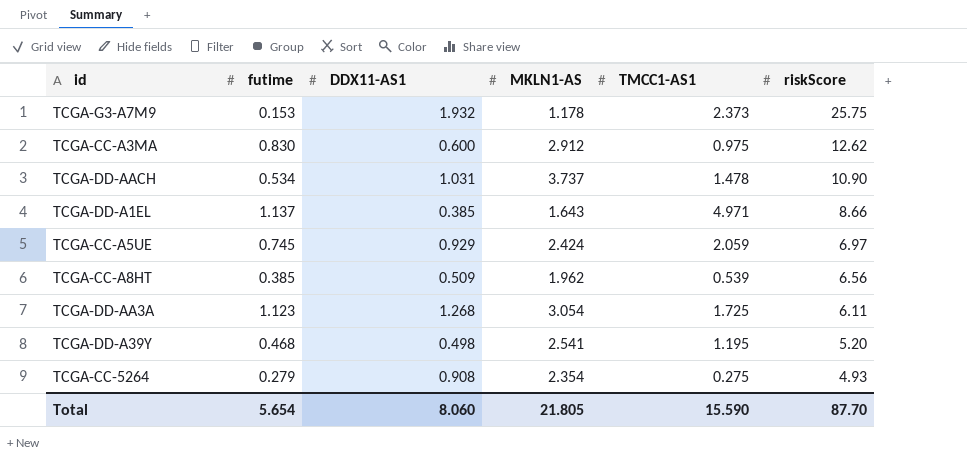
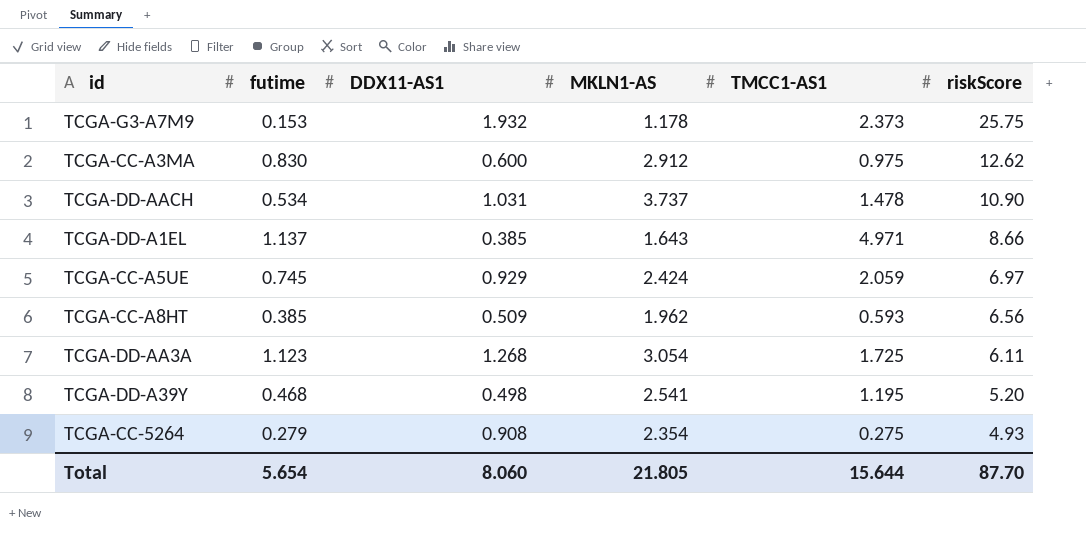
TCGA-CC-A8HT | TMCC1-AS1: 0.539 -> 0.593
Total | TMCC1-AS1: 15.590 -> 15.644

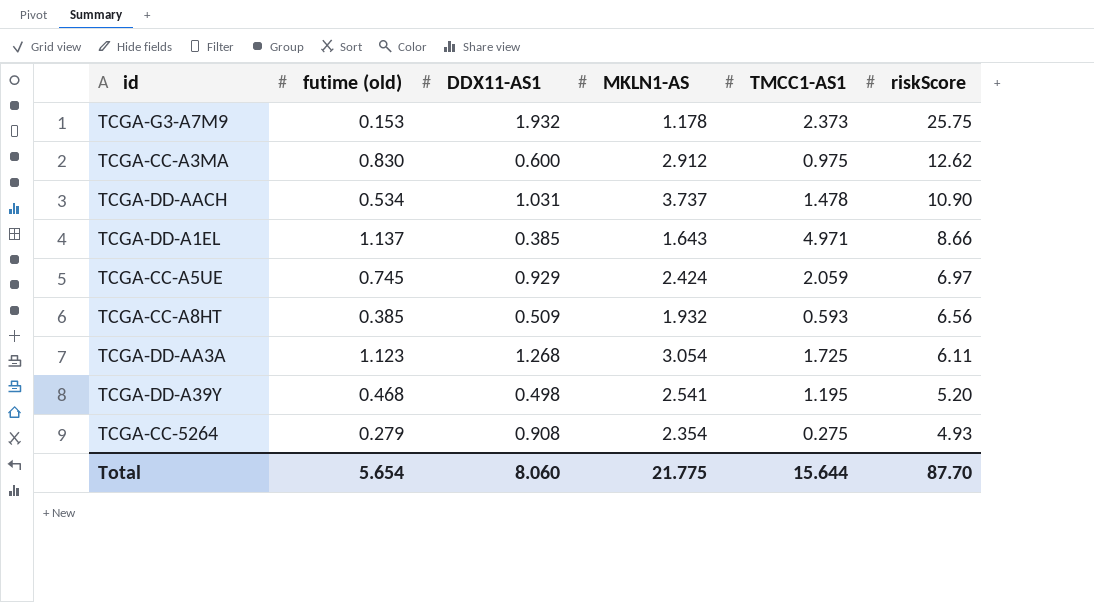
column name: futime -> futime (old)
TCGA-CC-A8HT | MKLN1-AS: 1.962 -> 1.932
Total | MKLN1-AS: 21.805 -> 21.775

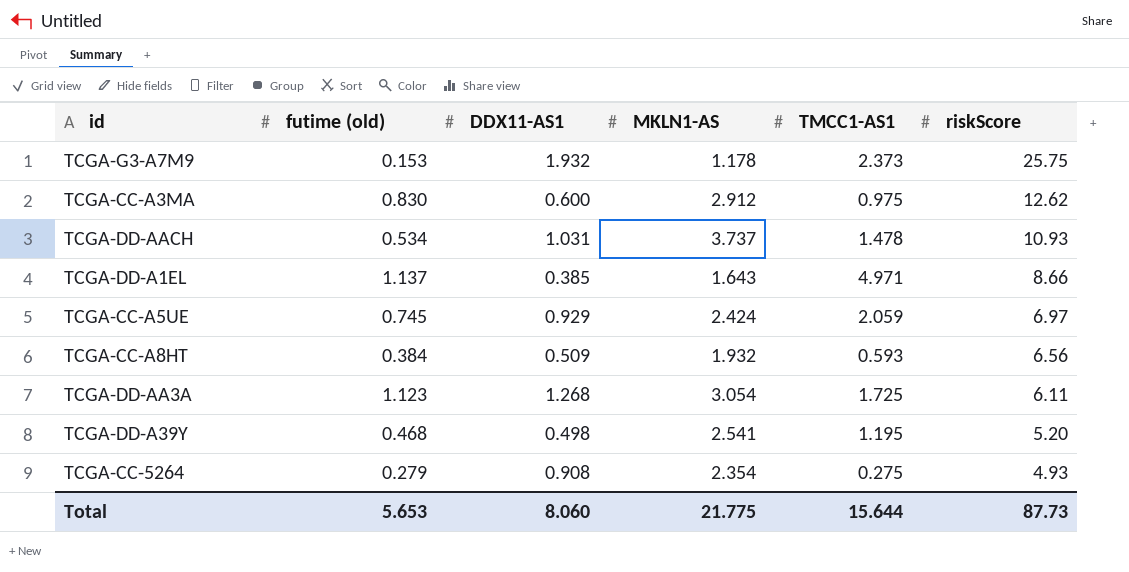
TCGA-DD-AACH | riskScore: 10.90 -> 10.93
TCGA-CC-A8HT | futime (old): 0.385 -> 0.384
Total | futime (old): 5.654 -> 5.653
Total | riskScore: 87.70 -> 87.73

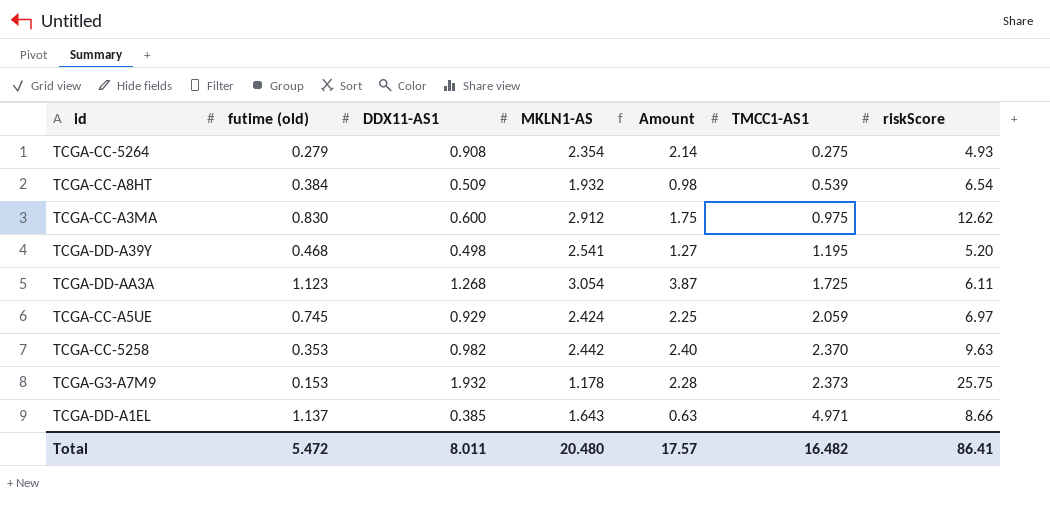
row order: riskScore descending -> TMCC1-AS1 ascending
column Amount | formula: none -> [DDX11-AS1] * [MKLN1-AS]
row TCGA-DD-AACH: 0.534 | 1.031 | 3.737 | 1.478 | 10.93 -> none
TCGA-CC-A8HT | TMCC1-AS1: 0.593 -> 0.539
TCGA-CC-A8HT | riskScore: 6.56 -> 6.54
row TCGA-CC-5258: none -> 0.353 | 0.982 | 2.442 | 2.40 | 2.370 | 9.63
Total | futime (old): 5.653 -> 5.472
Total | DDX11-AS1: 8.060 -> 8.011
Total | MKLN1-AS: 21.775 -> 20.480
Total | TMCC1-AS1: 15.644 -> 16.482
Total | riskScore: 87.73 -> 86.41

